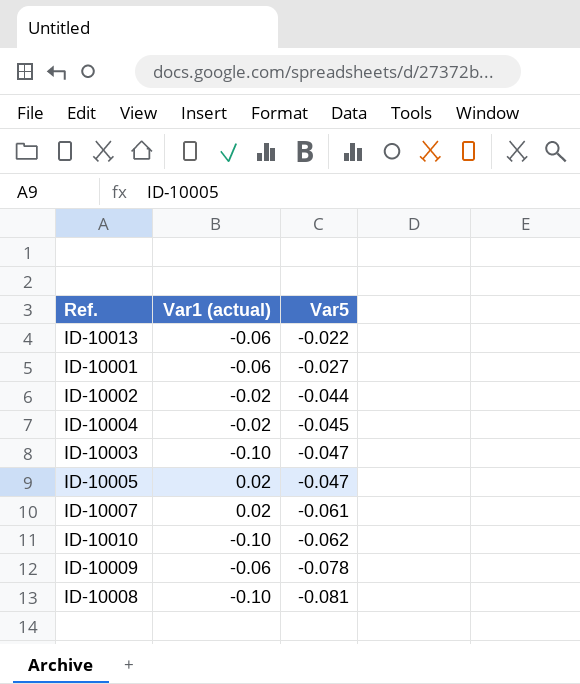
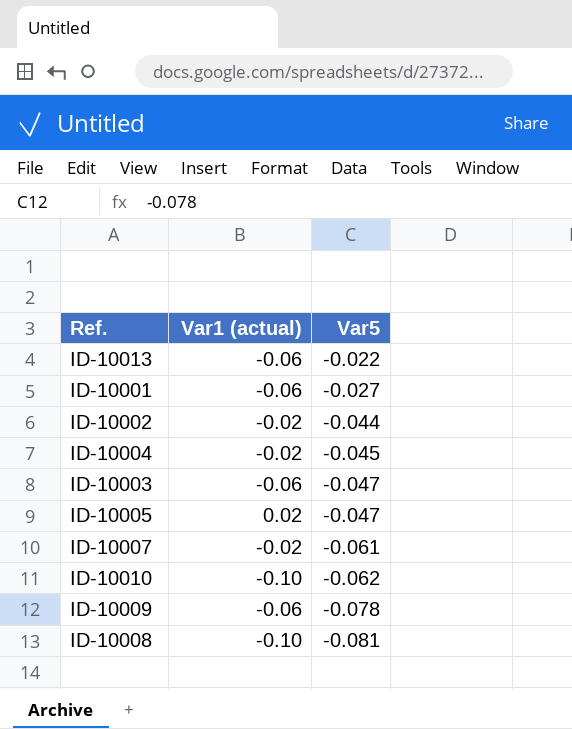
ID-10003 | Var1 (actual): -0.10 -> -0.06
ID-10007 | Var1 (actual): 0.02 -> -0.02

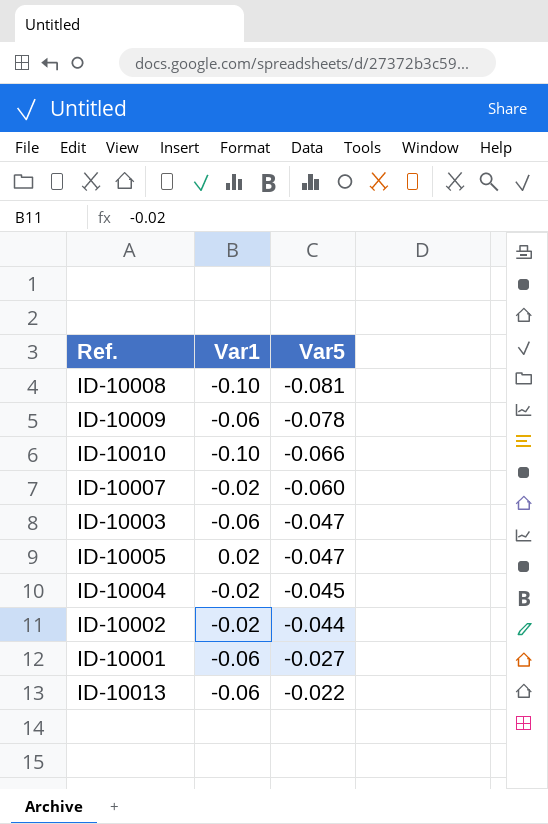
row order: Var5 descending -> Var5 ascending
column name: Var1 (actual) -> Var1
ID-10010 | Var5: -0.062 -> -0.066
ID-10007 | Var5: -0.061 -> -0.060

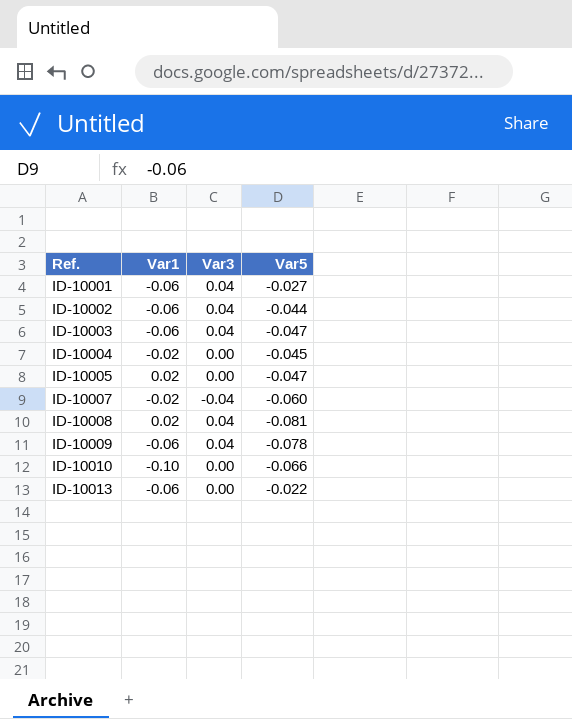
row order: Var5 ascending -> Ref. ascending
column Var3 | position: none -> 3
ID-10002 | Var1: -0.02 -> -0.06
ID-10008 | Var1: -0.10 -> 0.02

